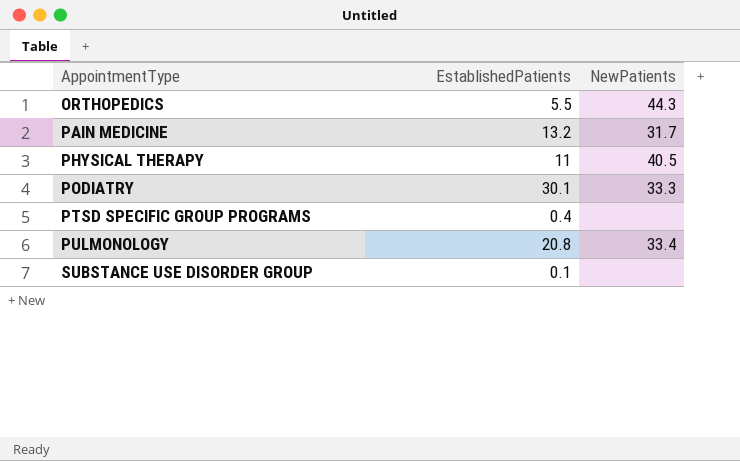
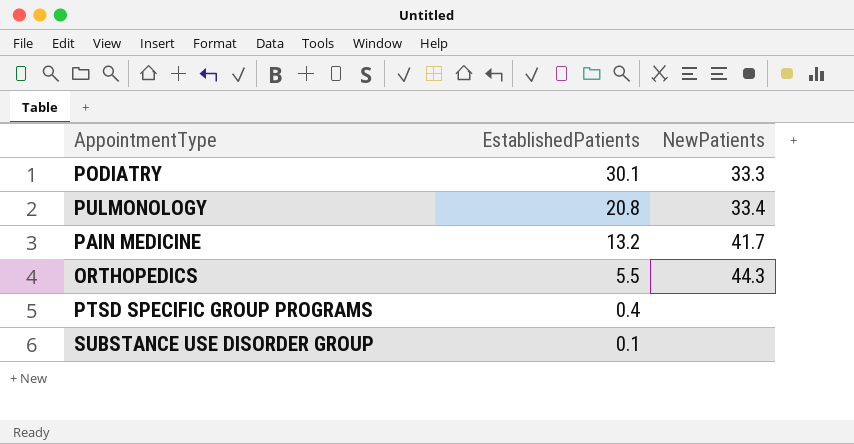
row order: AppointmentType ascending -> EstablishedPatients descending
row PHYSICAL THERAPY: 11 | 40.5 -> none
PAIN MEDICINE | NewPatients: 31.7 -> 41.7

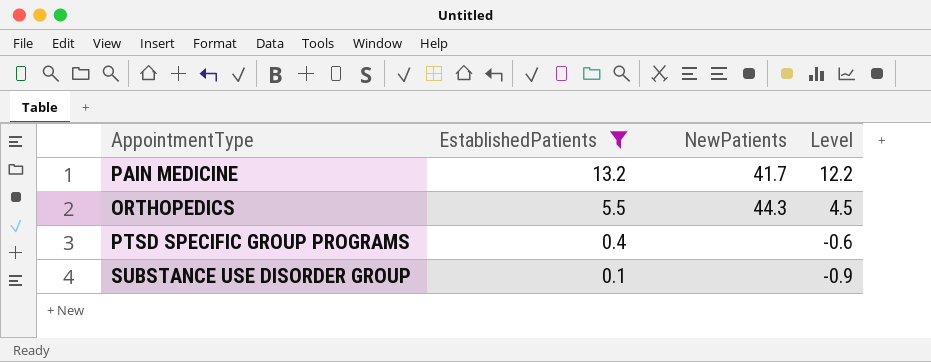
filter: none -> EstablishedPatients <= 13.2
column Level | formula: none -> [EstablishedPatients] - 1

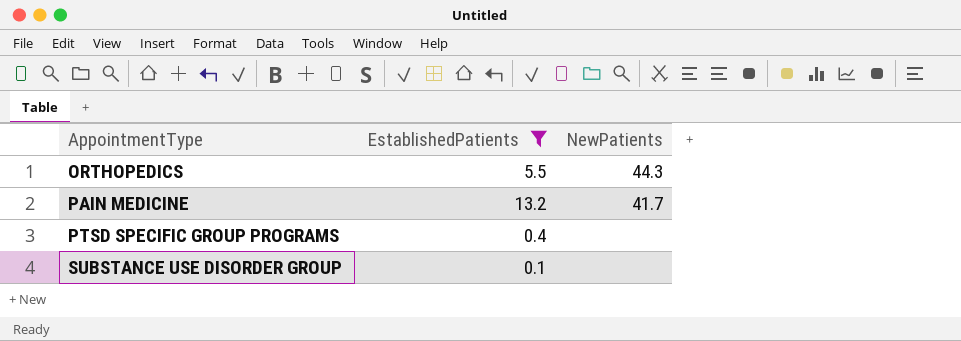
row order: EstablishedPatients descending -> AppointmentType ascending
column Level | formula: [EstablishedPatients] - 1 -> none

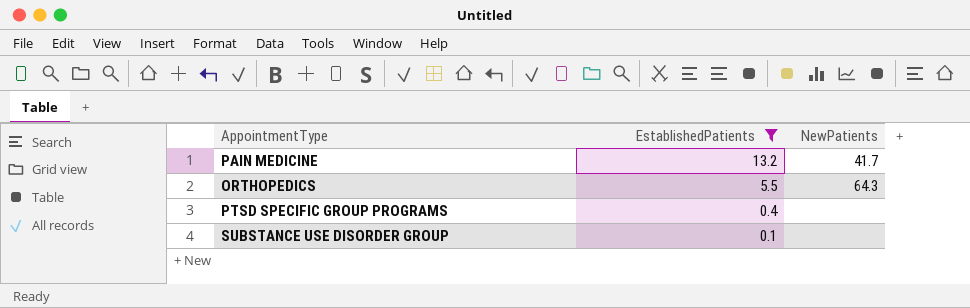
row order: AppointmentType ascending -> EstablishedPatients descending
ORTHOPEDICS | NewPatients: 44.3 -> 64.3

